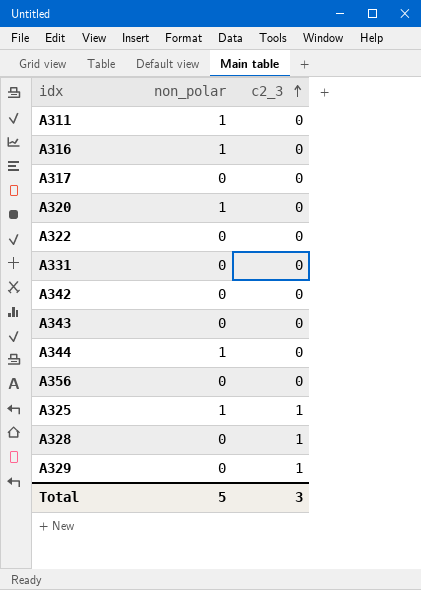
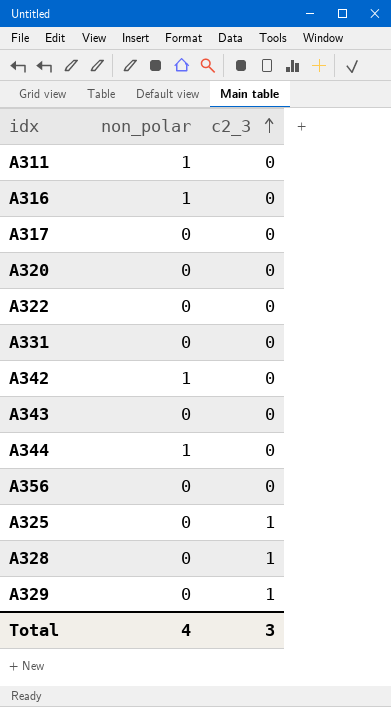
A320 | non_polar: 1 -> 0
A342 | non_polar: 0 -> 1
A325 | non_polar: 1 -> 0
Total | non_polar: 5 -> 4

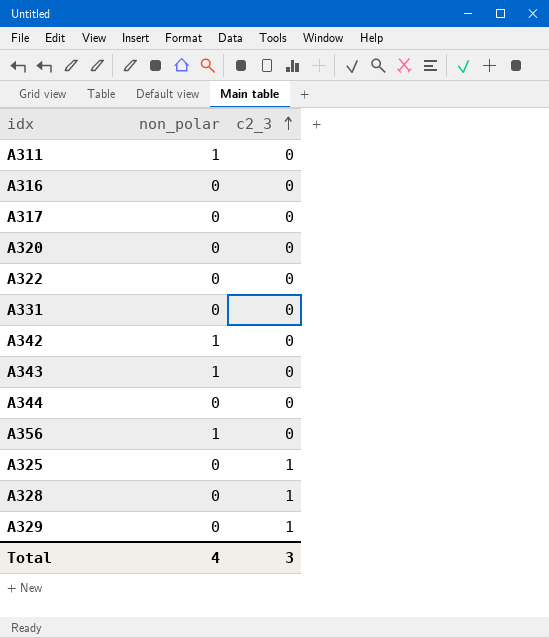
A316 | non_polar: 1 -> 0
A343 | non_polar: 0 -> 1
A344 | non_polar: 1 -> 0
A356 | non_polar: 0 -> 1

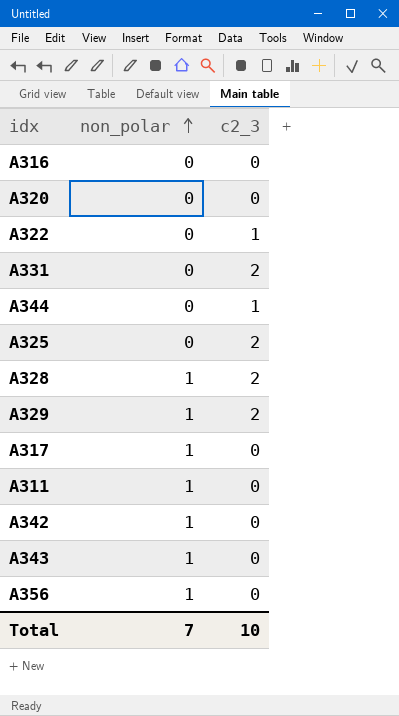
row order: c2_3 ascending -> non_polar ascending
A322 | c2_3: 0 -> 1
A331 | c2_3: 0 -> 2
A344 | c2_3: 0 -> 1
A325 | c2_3: 1 -> 2
A328 | non_polar: 0 -> 1
A328 | c2_3: 1 -> 2
A329 | non_polar: 0 -> 1
A329 | c2_3: 1 -> 2
A317 | non_polar: 0 -> 1
Total | non_polar: 4 -> 7
Total | c2_3: 3 -> 10

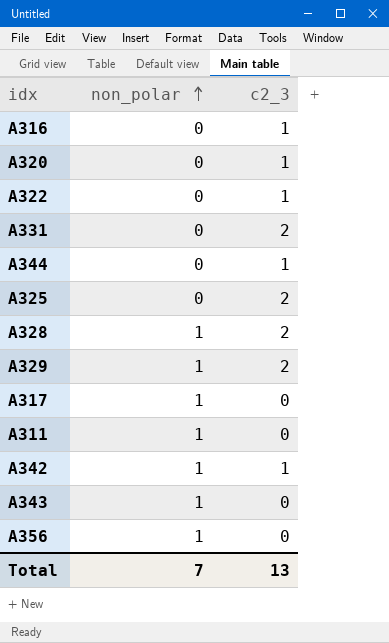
A316 | c2_3: 0 -> 1
A320 | c2_3: 0 -> 1
A342 | c2_3: 0 -> 1
Total | c2_3: 10 -> 13

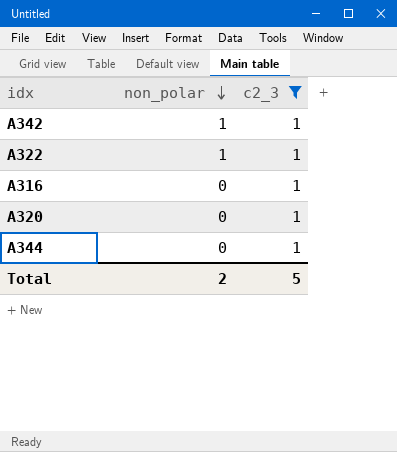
filter: none -> c2_3 = 1
row order: non_polar ascending -> non_polar descending
A322 | non_polar: 0 -> 1
Total | non_polar: 7 -> 2
Total | c2_3: 13 -> 5

